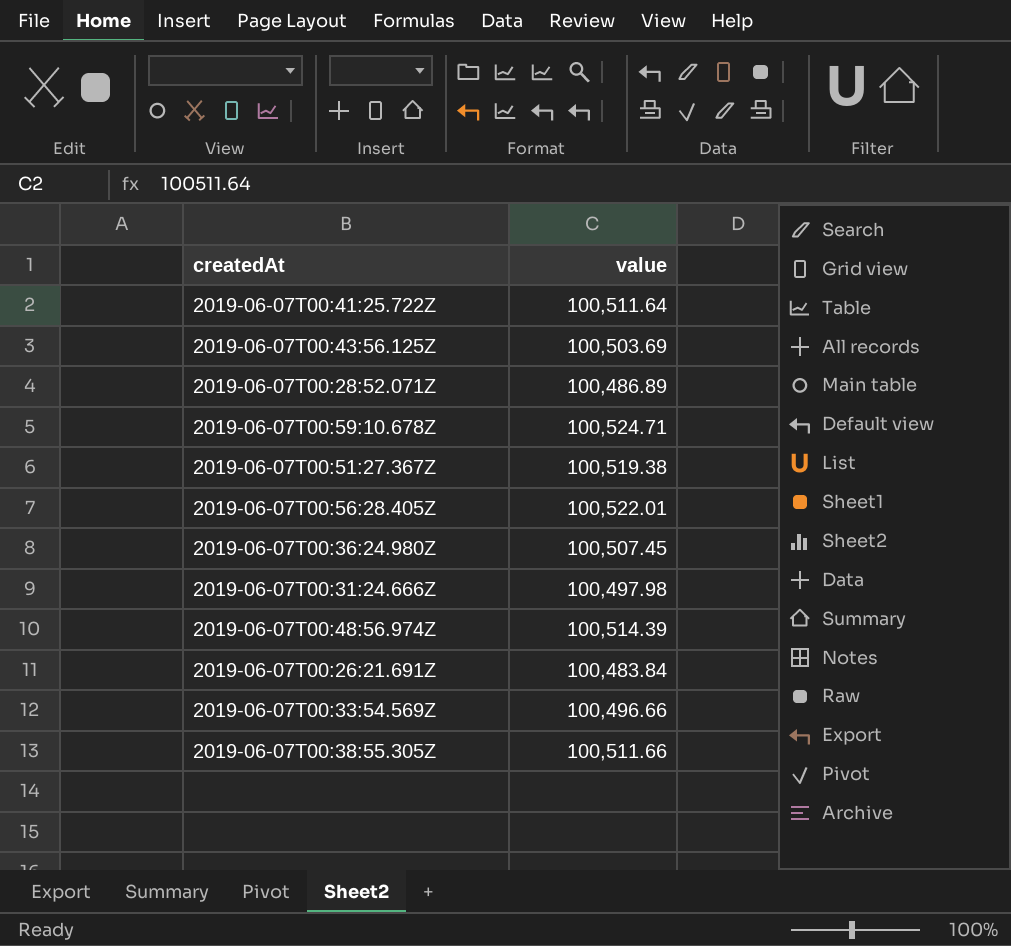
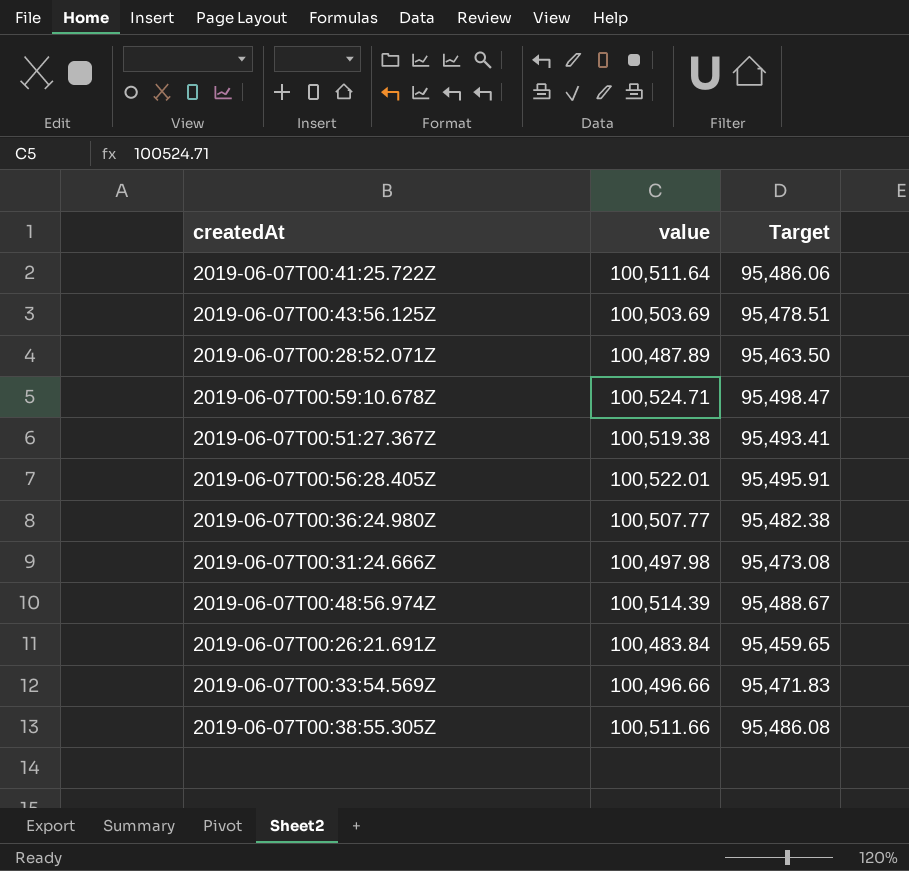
column Target | formula: none -> [value] * 0.95
2019-06-07T00:28:52.071Z | value: 100,486.89 -> 100,487.89
2019-06-07T00:36:24.980Z | value: 100,507.45 -> 100,507.77

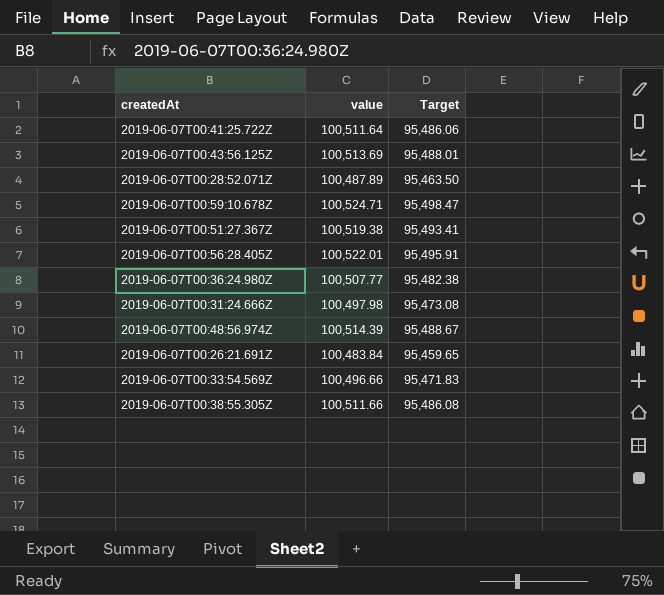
2019-06-07T00:43:56.125Z | value: 100,503.69 -> 100,513.69
2019-06-07T00:43:56.125Z | Target: 95,478.51 -> 95,488.01

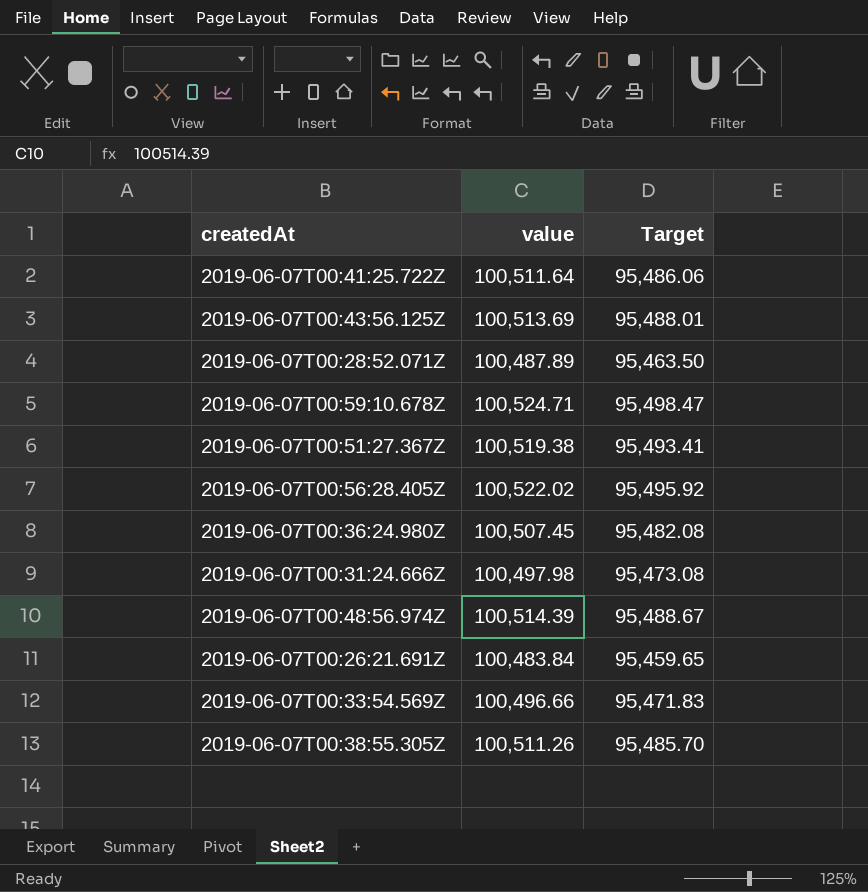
2019-06-07T00:56:28.405Z | value: 100,522.01 -> 100,522.02
2019-06-07T00:56:28.405Z | Target: 95,495.91 -> 95,495.92
2019-06-07T00:36:24.980Z | value: 100,507.77 -> 100,507.45
2019-06-07T00:36:24.980Z | Target: 95,482.38 -> 95,482.08
2019-06-07T00:38:55.305Z | value: 100,511.66 -> 100,511.26
2019-06-07T00:38:55.305Z | Target: 95,486.08 -> 95,485.70

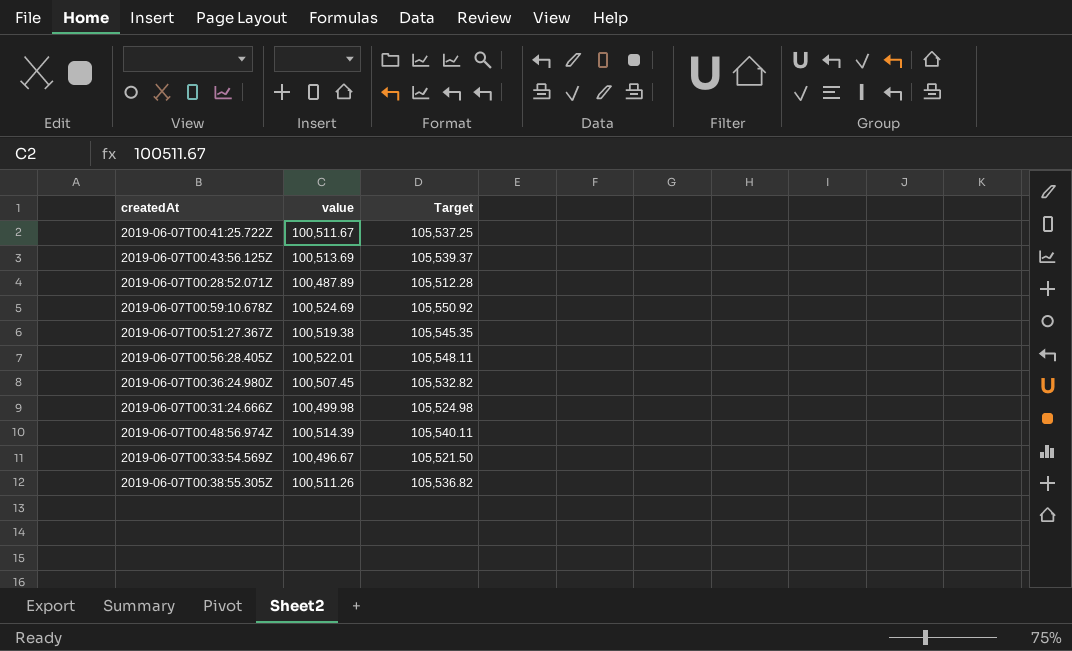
column Target | formula: [value] * 0.95 -> [value] * 1.05
row 2019-06-07T00:26:21.691Z: 100,483.84 | 95,459.65 -> none
2019-06-07T00:41:25.722Z | value: 100,511.64 -> 100,511.67
2019-06-07T00:59:10.678Z | value: 100,524.71 -> 100,524.69
2019-06-07T00:56:28.405Z | value: 100,522.02 -> 100,522.01
2019-06-07T00:31:24.666Z | value: 100,497.98 -> 100,499.98
2019-06-07T00:33:54.569Z | value: 100,496.66 -> 100,496.67

